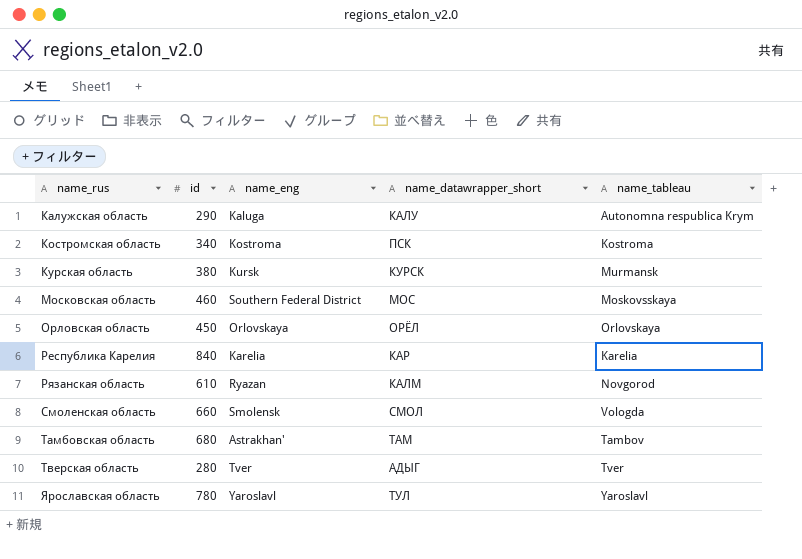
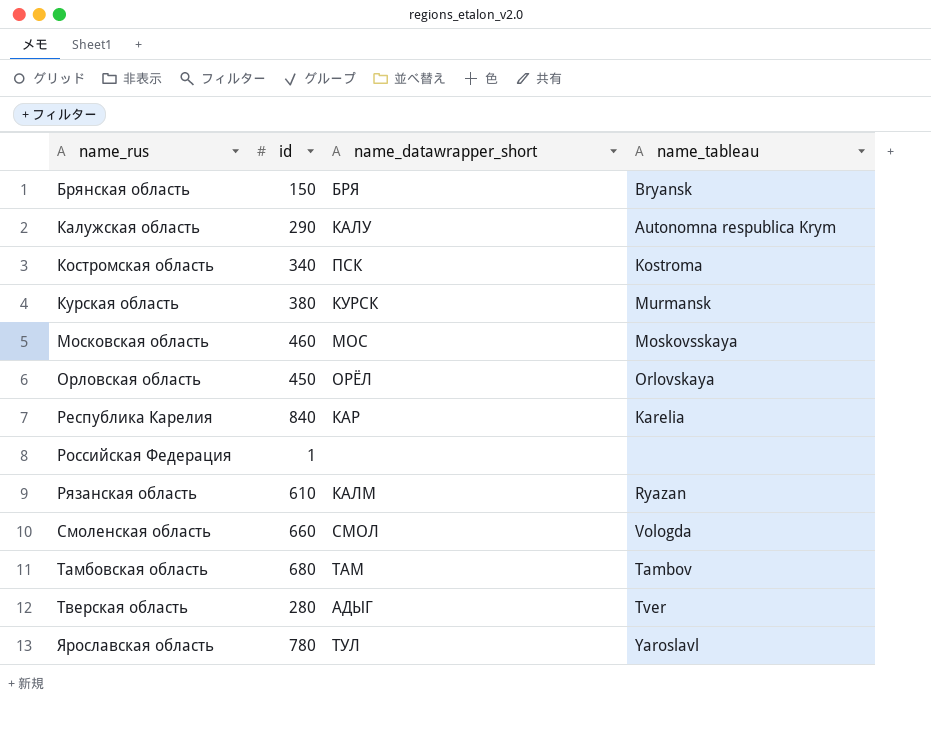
column name_eng | position: 3 -> none
row Брянская область: none -> 150 | БРЯ | Bryansk
row Российская Федерация: none -> 1 | none | none
Рязанская область | name_tableau: Novgorod -> Ryazan

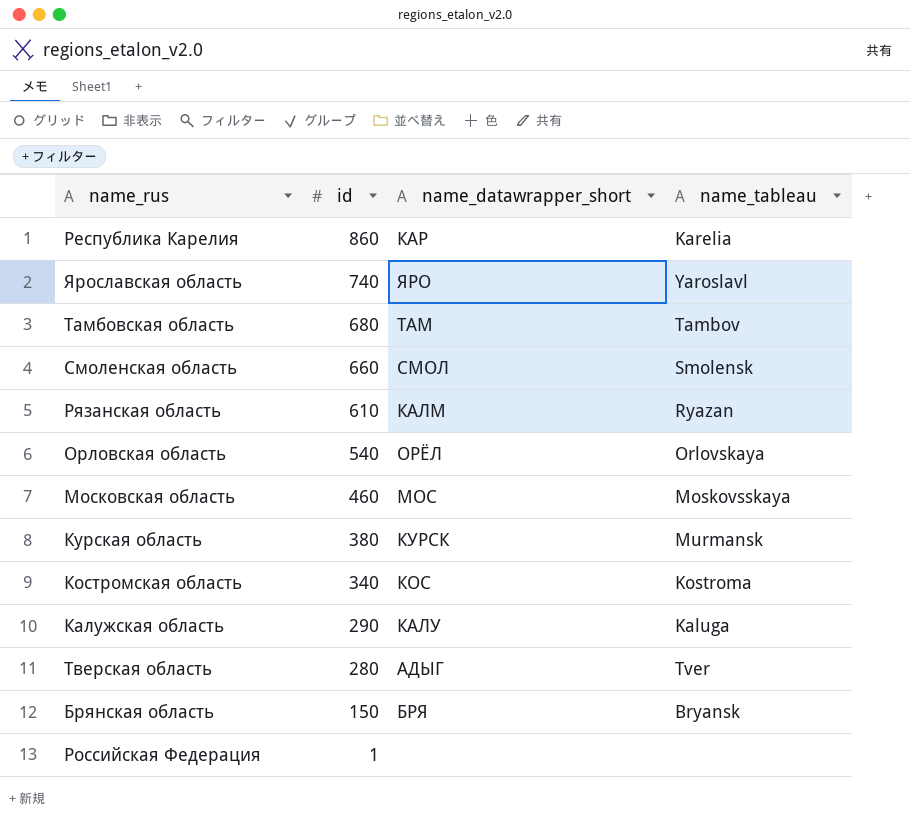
row order: name_rus ascending -> id descending
Республика Карелия | id: 840 -> 860
Ярославская область | id: 780 -> 740
Ярославская область | name_datawrapper_short: ТУЛ -> ЯРО
Смоленская область | name_tableau: Vologda -> Smolensk
Орловская область | id: 450 -> 540
Костромская область | name_datawrapper_short: ПСК -> КОС
Калужская область | name_tableau: Autonomna respublica Krym -> Kaluga

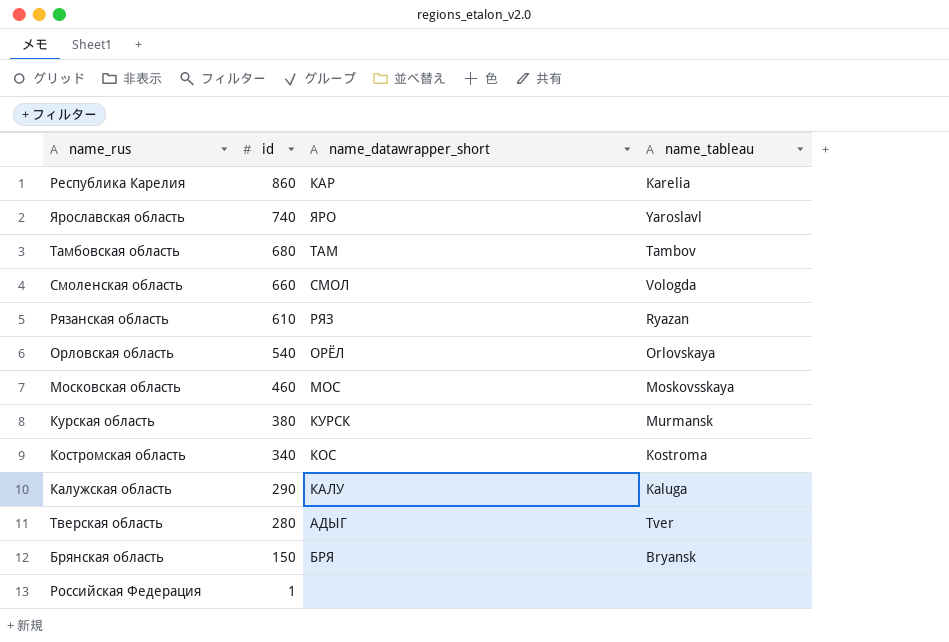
Смоленская область | name_tableau: Smolensk -> Vologda
Рязанская область | name_datawrapper_short: КАЛМ -> РЯЗ

